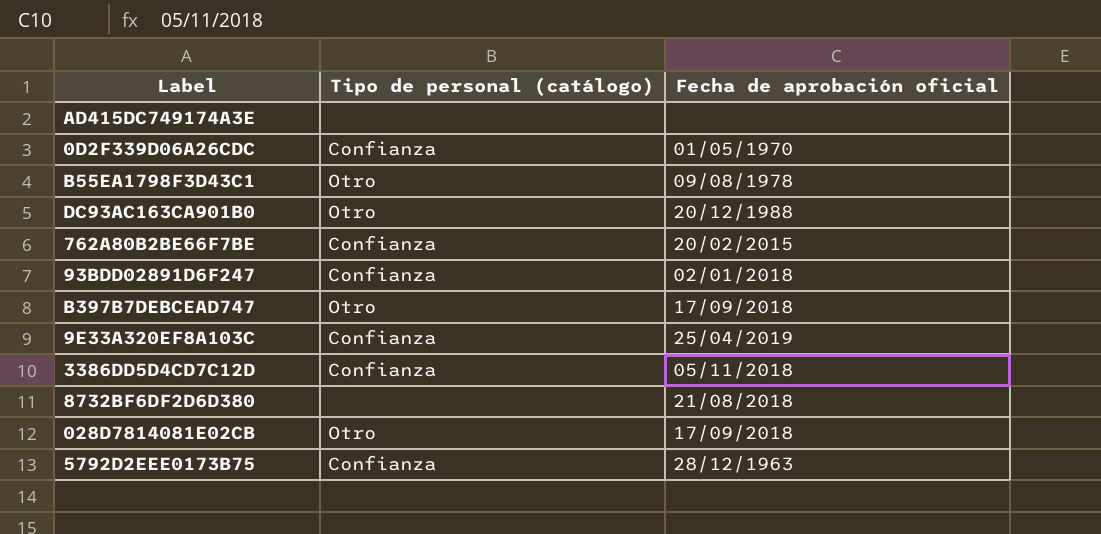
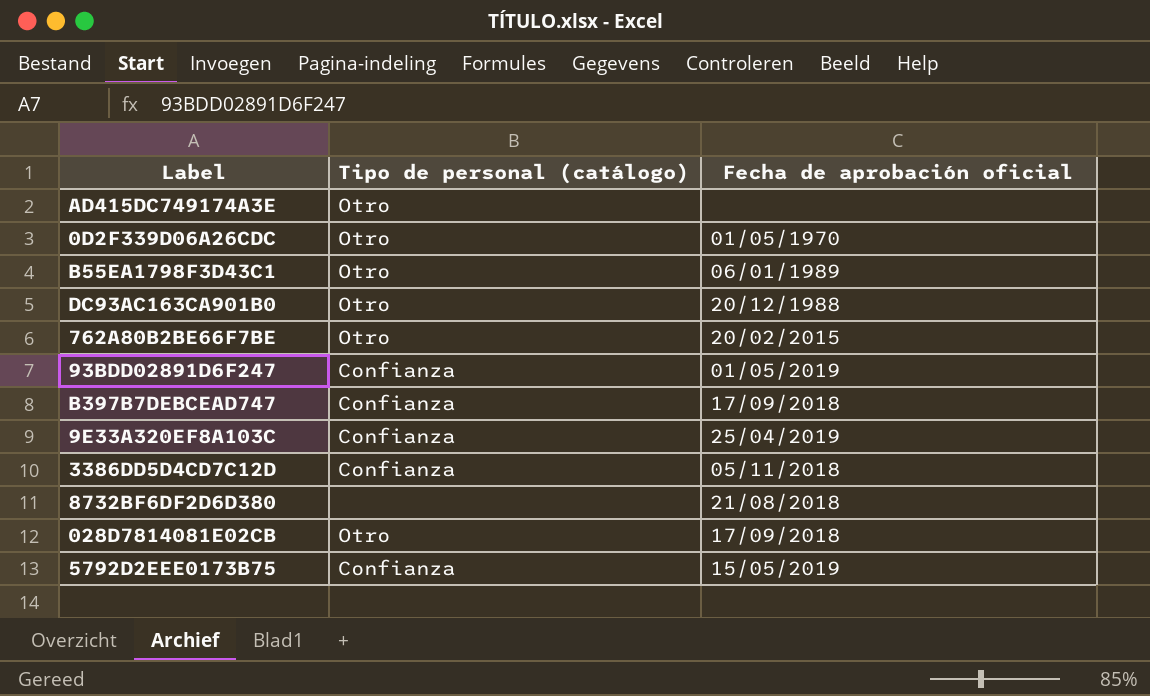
AD415DC749174A3E | Tipo de personal (catálogo): none -> Otro
0D2F339D06A26CDC | Tipo de personal (catálogo): Confianza -> Otro
B55EA1798F3D43C1 | Fecha de aprobación oficial: 09/08/1978 -> 06/01/1989
762A80B2BE66F7BE | Tipo de personal (catálogo): Confianza -> Otro
93BDD02891D6F247 | Fecha de aprobación oficial: 02/01/2018 -> 01/05/2019
B397B7DEBCEAD747 | Tipo de personal (catálogo): Otro -> Confianza
5792D2EEE0173B75 | Fecha de aprobación oficial: 28/12/1963 -> 15/05/2019

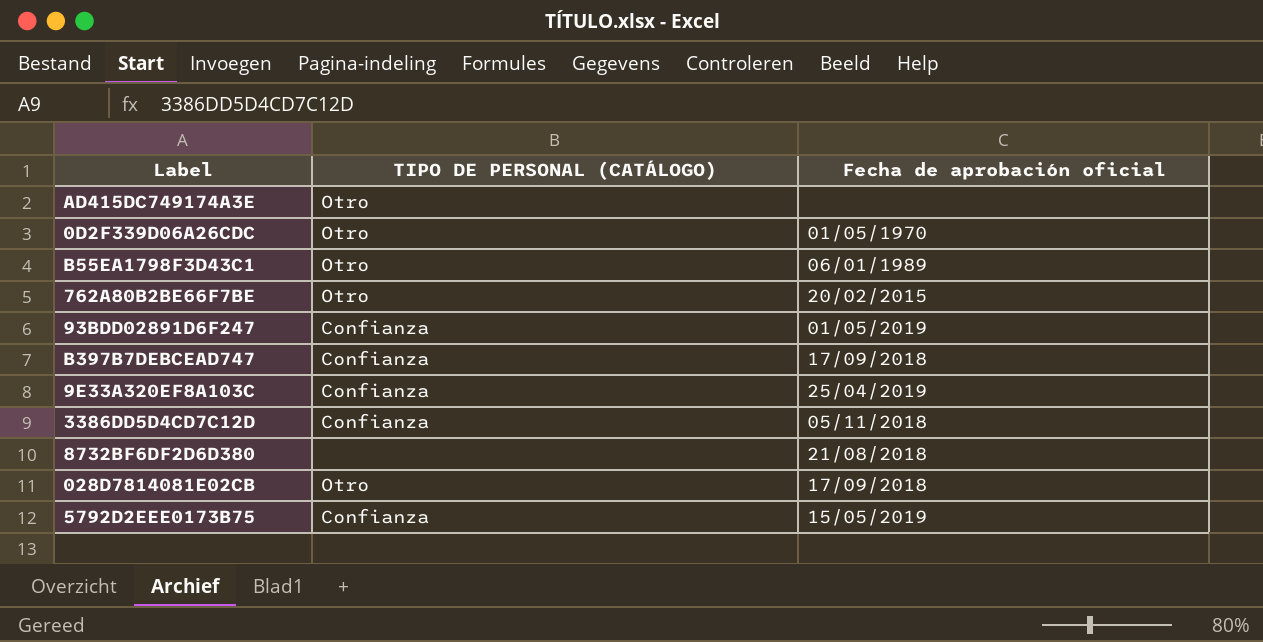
column name: Tipo de personal (catálogo) -> TIPO DE PERSONAL (CATÁLOGO)
row DC93AC163CA901B0: Otro | 20/12/1988 -> none

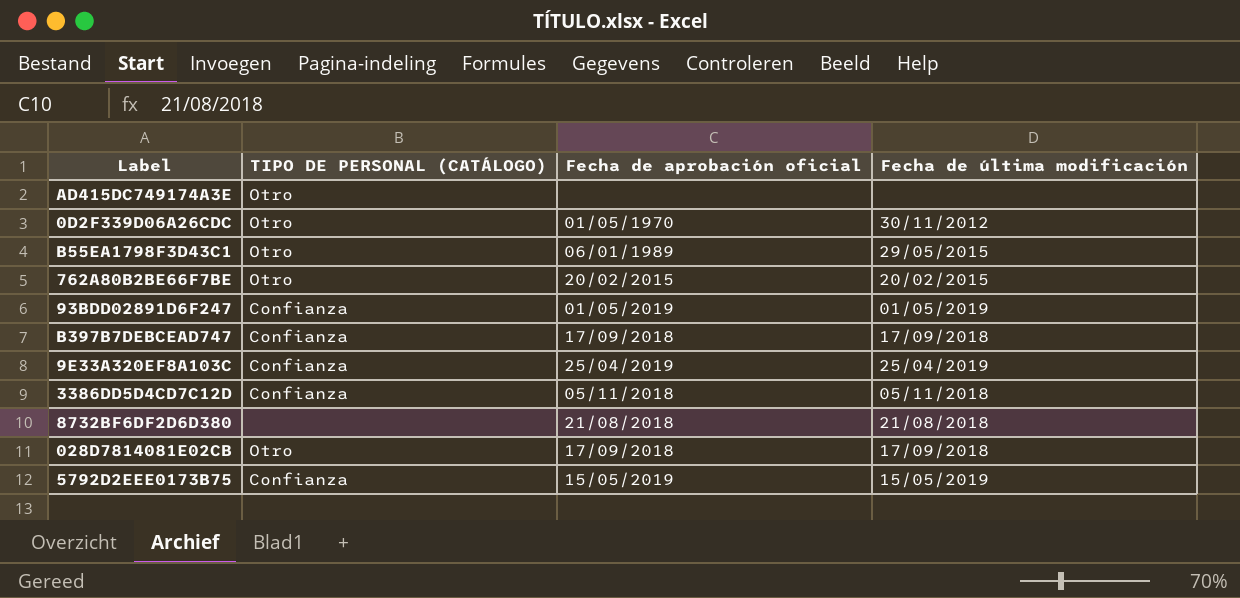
column Fecha de última modificación | position: none -> 4

